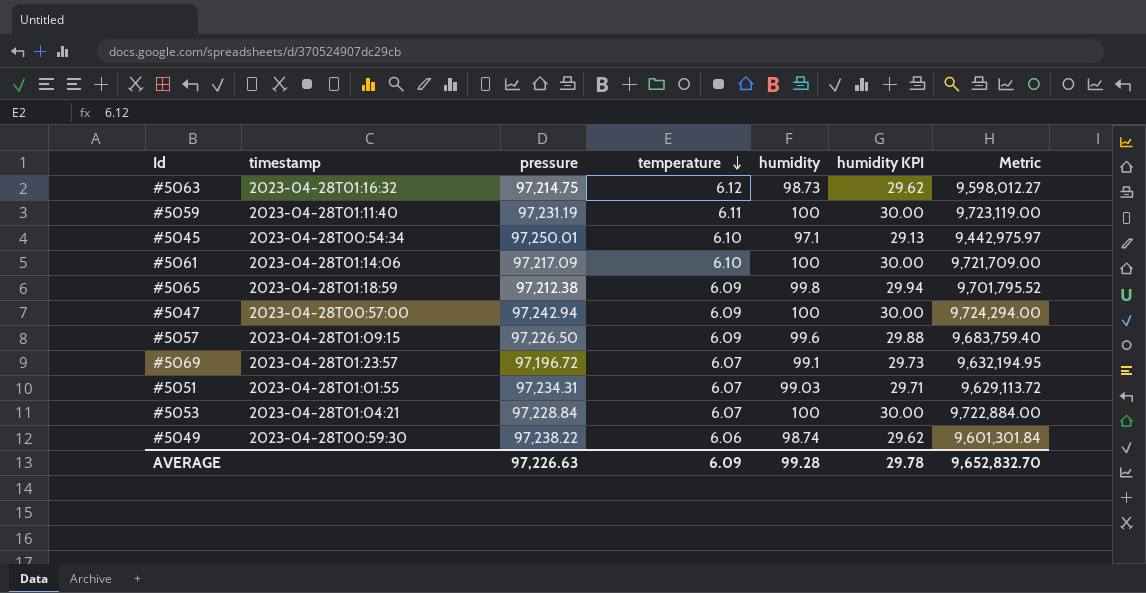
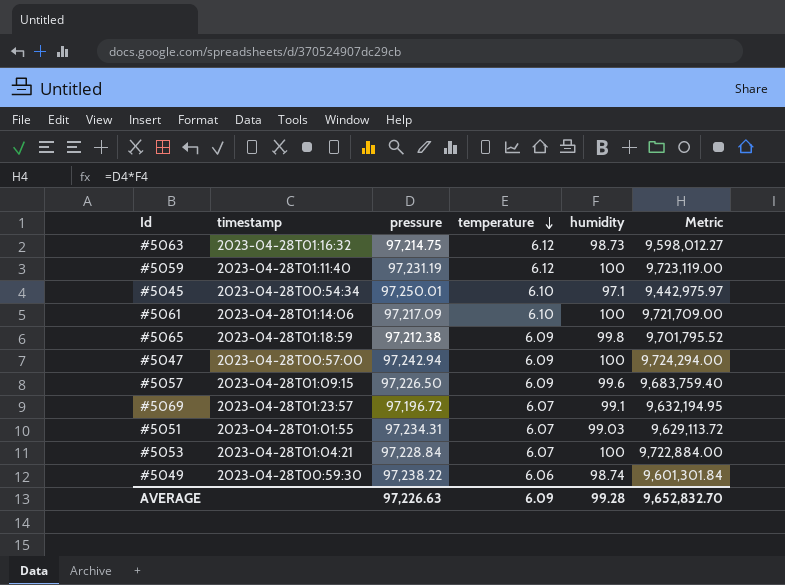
column humidity KPI | formula: [humidity] * 0.3 -> none
#5059 | temperature: 6.11 -> 6.12

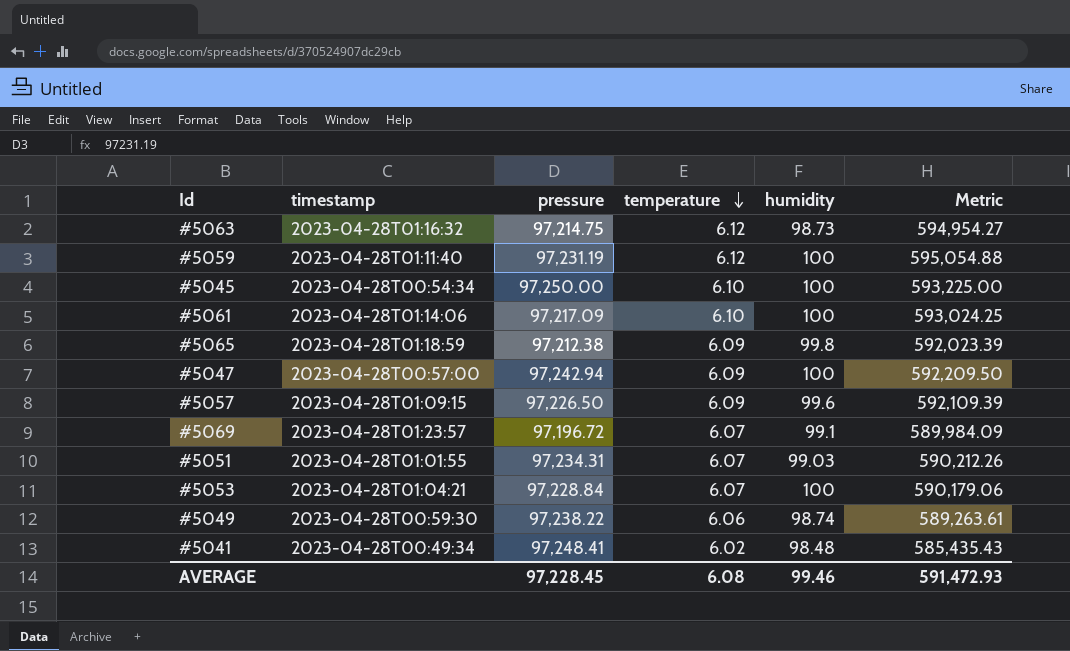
column Metric | formula: [pressure] * [humidity] -> [pressure] * [temperature]
#5045 | pressure: 97,250.01 -> 97,250.00
#5045 | humidity: 97.1 -> 100
row #5041: none -> 2023-04-28T00:49:34 | 97,248.41 | 6.02 | 98.48 | 585,435.43
AVERAGE | pressure: 97,226.63 -> 97,228.45
AVERAGE | temperature: 6.09 -> 6.08
AVERAGE | humidity: 99.28 -> 99.46
AVERAGE | Metric: 9,652,832.70 -> 591,472.93

